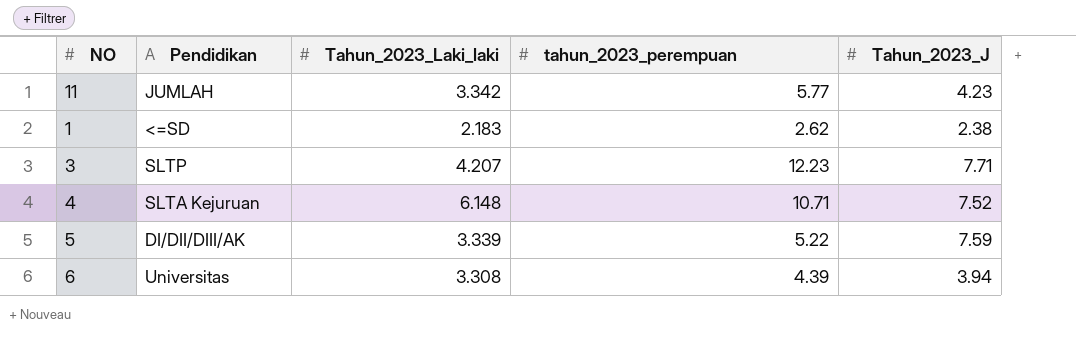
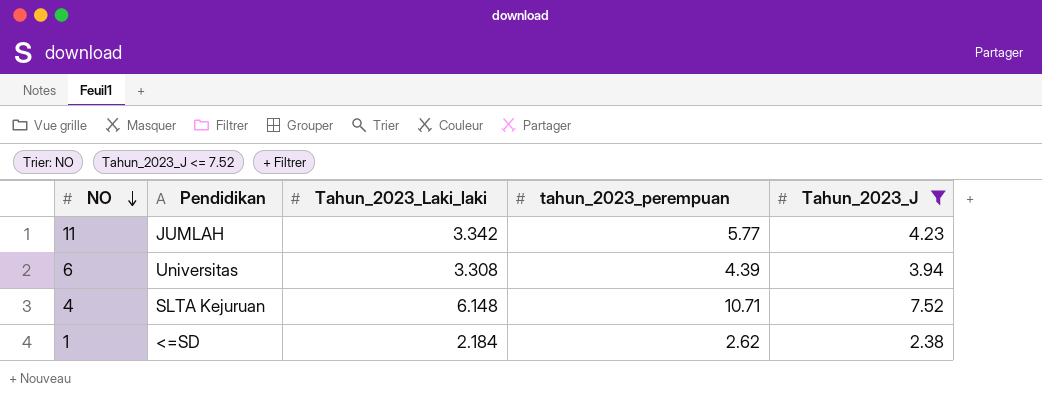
filter: none -> Tahun_2023_J <= 7.52
row order: none -> NO descending
1 | Tahun_2023_Laki_laki: 2.183 -> 2.184

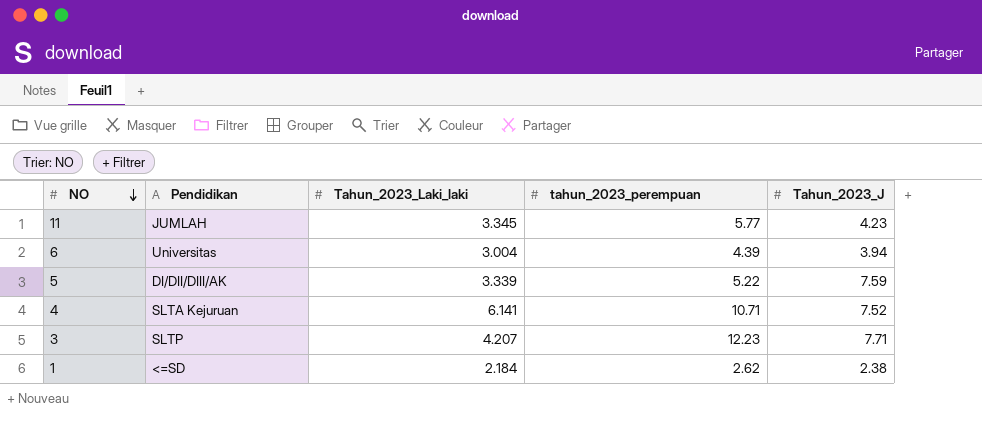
filter: Tahun_2023_J <= 7.52 -> none
11 | Tahun_2023_Laki_laki: 3.342 -> 3.345
6 | Tahun_2023_Laki_laki: 3.308 -> 3.004
4 | Tahun_2023_Laki_laki: 6.148 -> 6.141

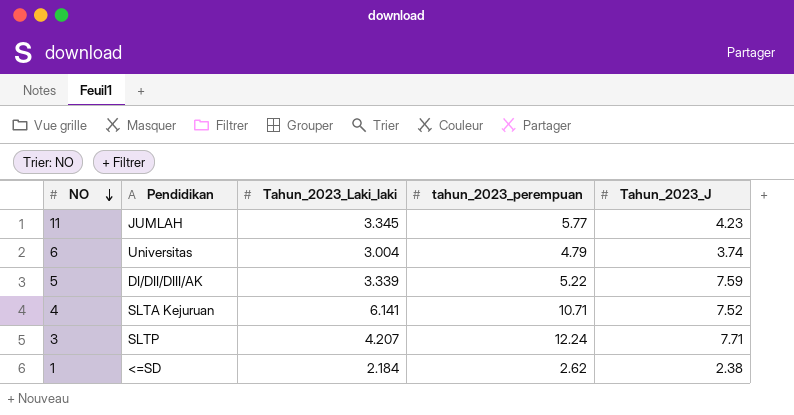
6 | tahun_2023_perempuan: 4.39 -> 4.79
6 | Tahun_2023_J: 3.94 -> 3.74
3 | tahun_2023_perempuan: 12.23 -> 12.24

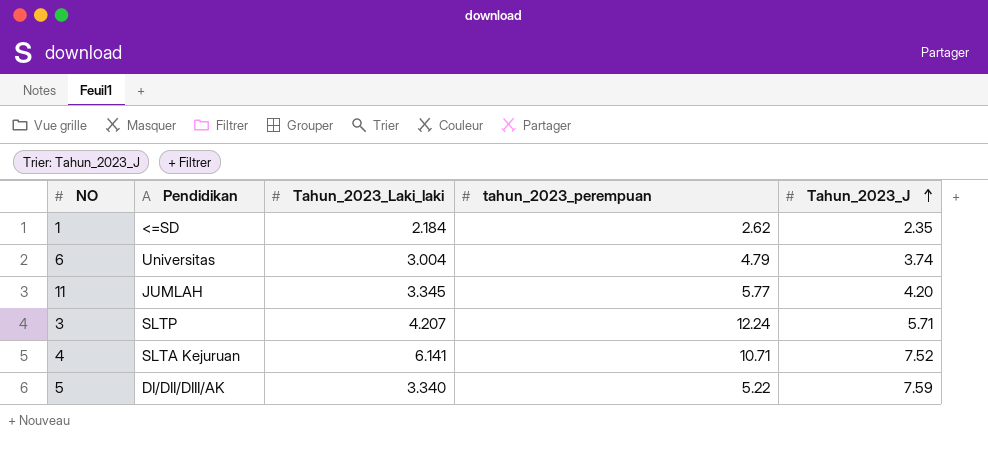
row order: NO descending -> Tahun_2023_J ascending
1 | Tahun_2023_J: 2.38 -> 2.35
11 | Tahun_2023_J: 4.23 -> 4.20
3 | Tahun_2023_J: 7.71 -> 5.71
5 | Tahun_2023_Laki_laki: 3.339 -> 3.340

